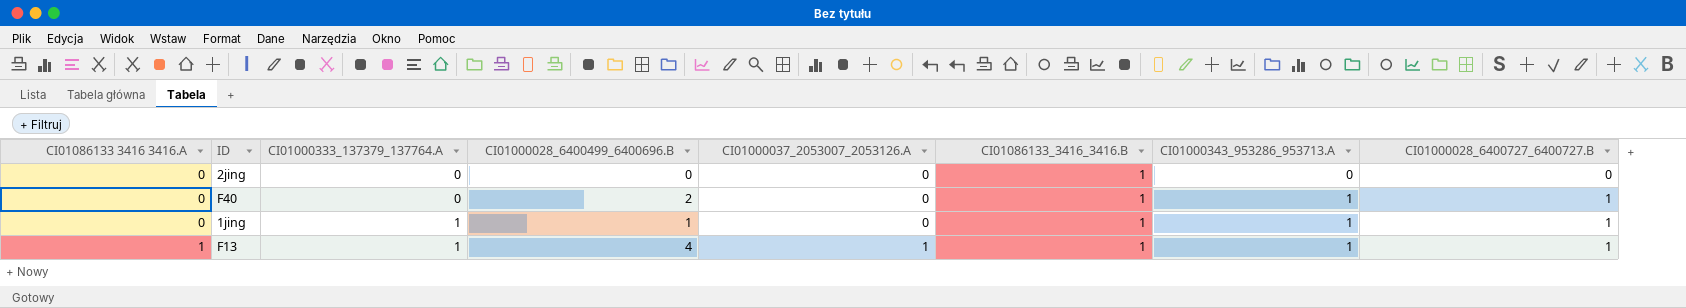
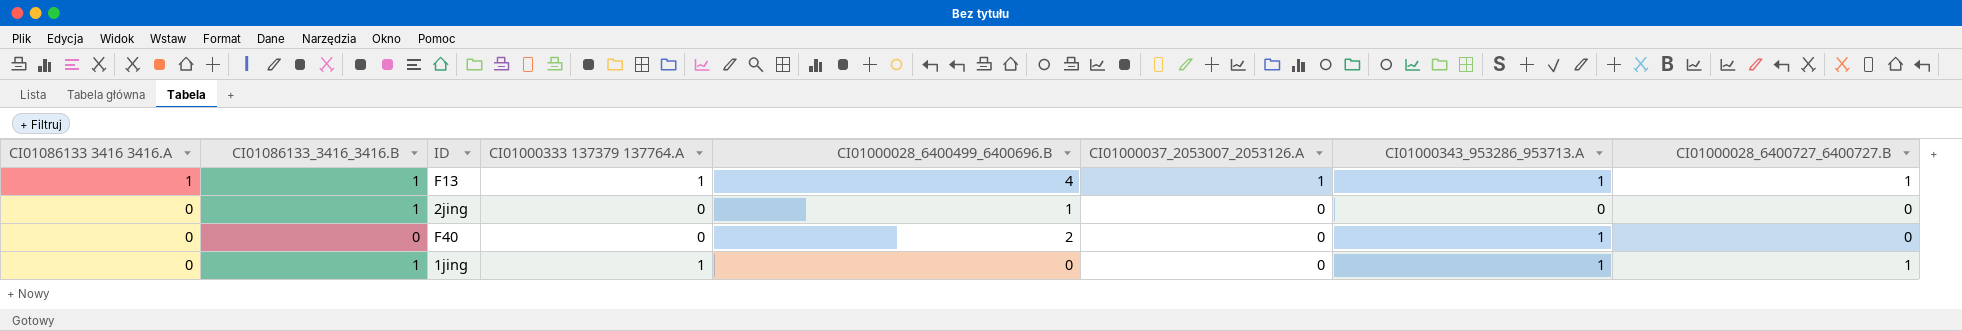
row order: CI01086133 3416 3416.A ascending -> CI01086133 3416 3416.A descending
column CI01086133_3416_3416.B | position: 6 -> 2
column name: CI01000333_137379_137764.A -> CI01000333 137379 137764.A
2jing | CI01000028_6400499_6400696.B: 0 -> 1
F40 | CI01086133_3416_3416.B: 1 -> 0
F40 | CI01000028_6400727_6400727.B: 1 -> 0
1jing | CI01000028_6400499_6400696.B: 1 -> 0

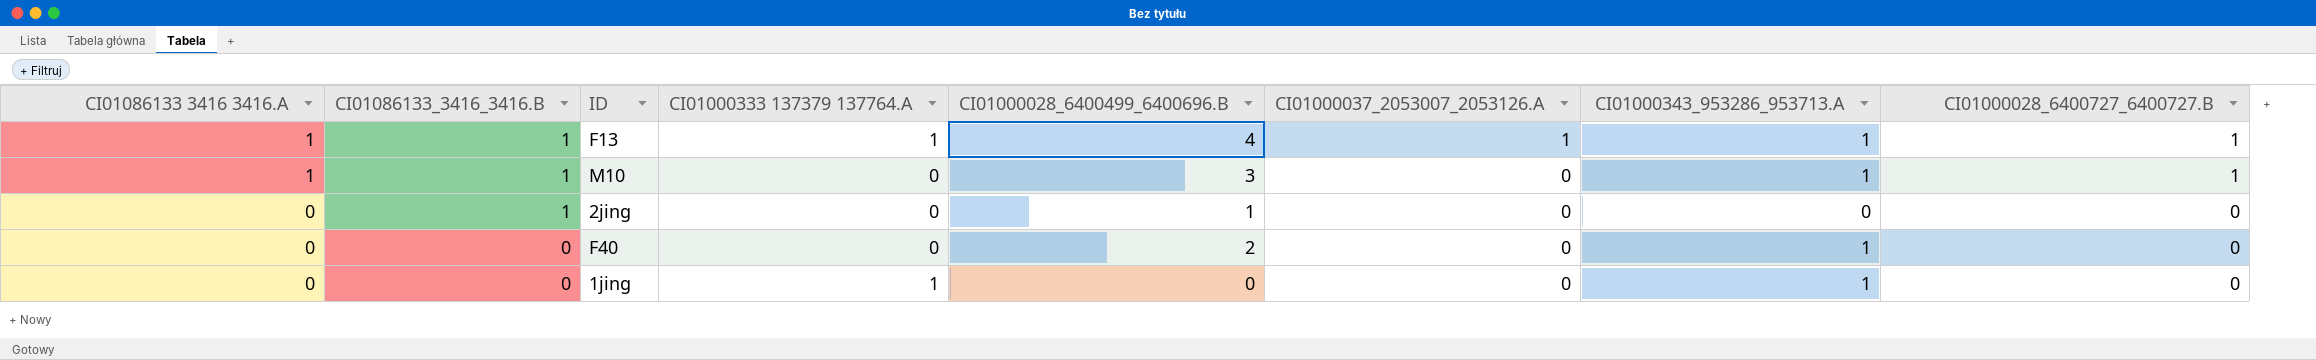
row M10: none -> 1 | 1 | 0 | 3 | 0 | 1 | 1
1jing | CI01086133_3416_3416.B: 1 -> 0
1jing | CI01000028_6400727_6400727.B: 1 -> 0

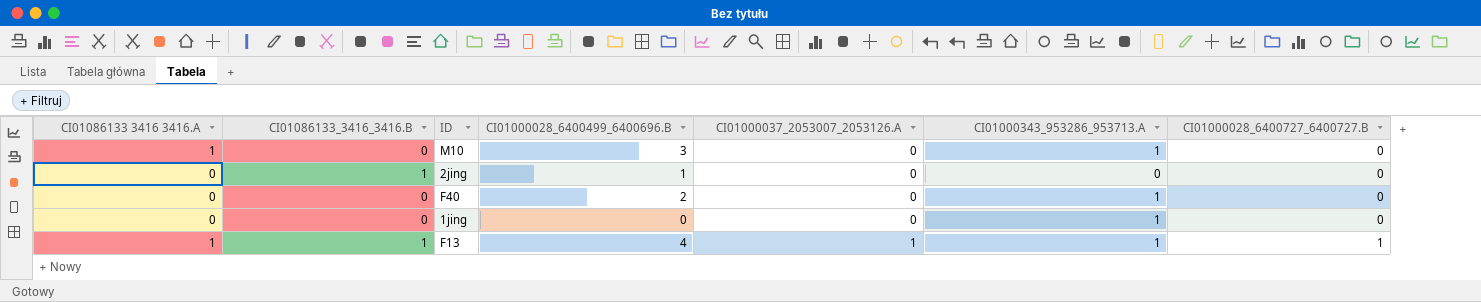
row order: CI01086133 3416 3416.A descending -> CI01000037_2053007_2053126.A ascending
column CI01000333 137379 137764.A | position: 4 -> none
M10 | CI01086133_3416_3416.B: 1 -> 0
M10 | CI01000028_6400727_6400727.B: 1 -> 0

